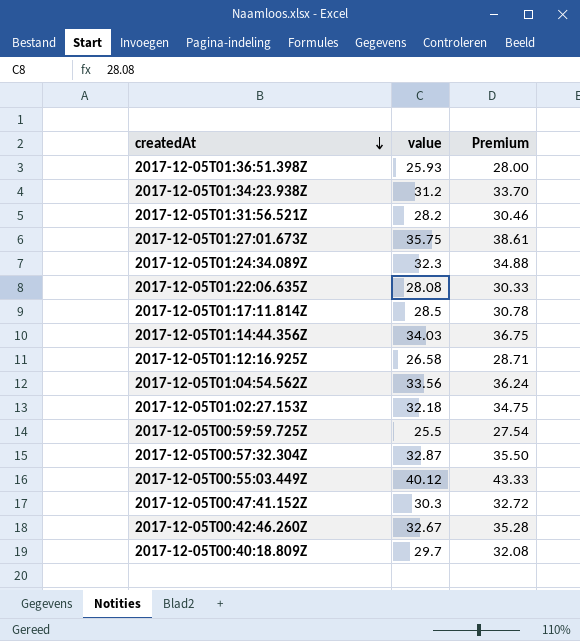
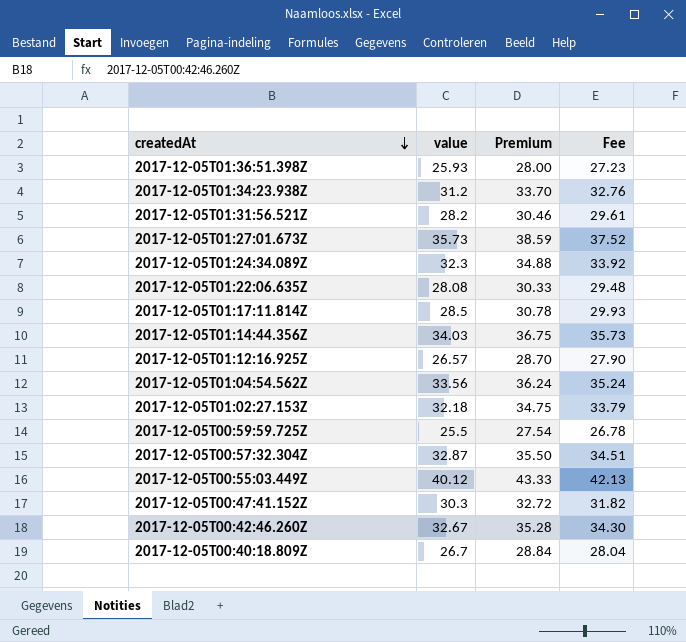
column Fee | formula: none -> [value] * 1.05
2017-12-05T01:27:01.673Z | value: 35.75 -> 35.73
2017-12-05T01:27:01.673Z | Premium: 38.61 -> 38.59
2017-12-05T01:12:16.925Z | value: 26.58 -> 26.57
2017-12-05T01:12:16.925Z | Premium: 28.71 -> 28.70
2017-12-05T00:40:18.809Z | value: 29.7 -> 26.7
2017-12-05T00:40:18.809Z | Premium: 32.08 -> 28.84

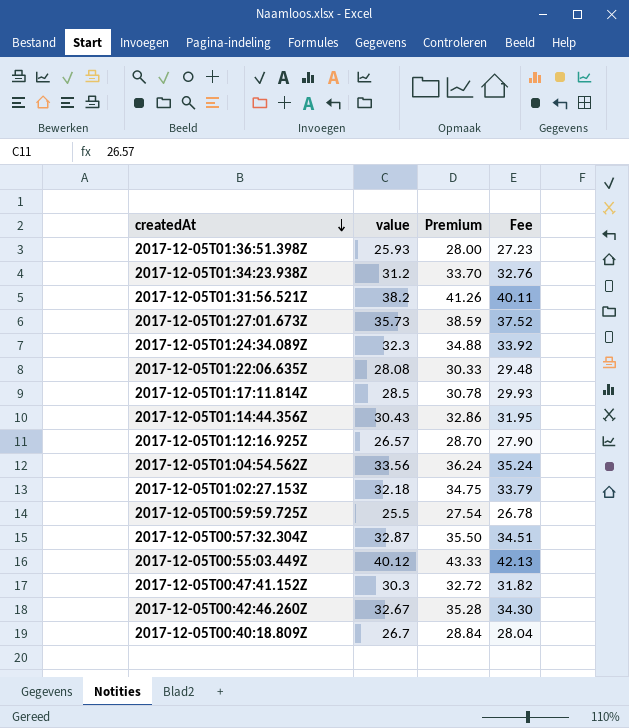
2017-12-05T01:31:56.521Z | value: 28.2 -> 38.2
2017-12-05T01:31:56.521Z | Premium: 30.46 -> 41.26
2017-12-05T01:31:56.521Z | Fee: 29.61 -> 40.11
2017-12-05T01:14:44.356Z | value: 34.03 -> 30.43
2017-12-05T01:14:44.356Z | Premium: 36.75 -> 32.86
2017-12-05T01:14:44.356Z | Fee: 35.73 -> 31.95

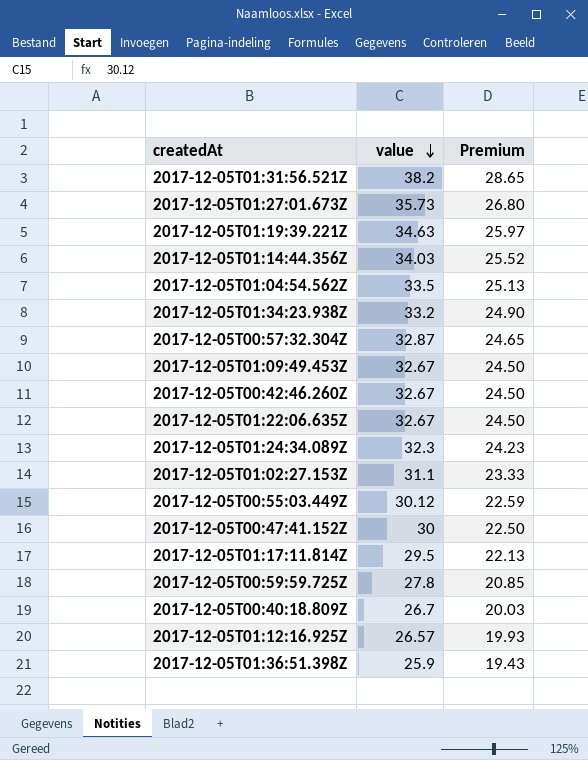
row order: createdAt descending -> value descending
column Fee | formula: [value] * 1.05 -> none
column Premium | formula: [value] * 1.08 -> [value] * 0.75
row 2017-12-05T01:19:39.221Z: none -> 34.63 | 25.97
2017-12-05T01:14:44.356Z | value: 30.43 -> 34.03
2017-12-05T01:04:54.562Z | value: 33.56 -> 33.5
2017-12-05T01:34:23.938Z | value: 31.2 -> 33.2
row 2017-12-05T01:09:49.453Z: none -> 32.67 | 24.50
2017-12-05T01:22:06.635Z | value: 28.08 -> 32.67
2017-12-05T01:02:27.153Z | value: 32.18 -> 31.1
2017-12-05T00:55:03.449Z | value: 40.12 -> 30.12
2017-12-05T00:47:41.152Z | value: 30.3 -> 30
2017-12-05T01:17:11.814Z | value: 28.5 -> 29.5
2017-12-05T00:59:59.725Z | value: 25.5 -> 27.8
2017-12-05T01:36:51.398Z | value: 25.93 -> 25.9

